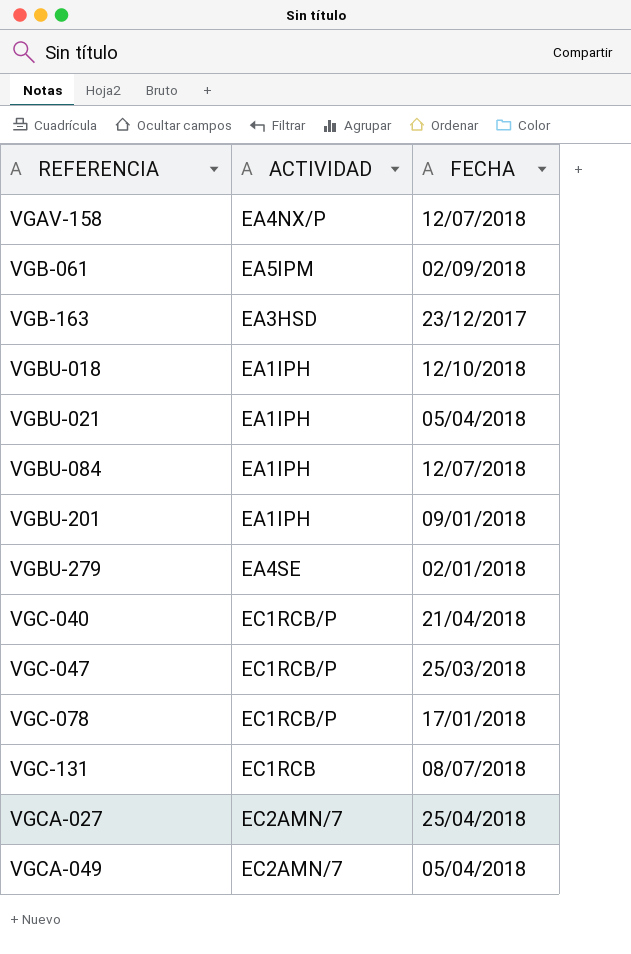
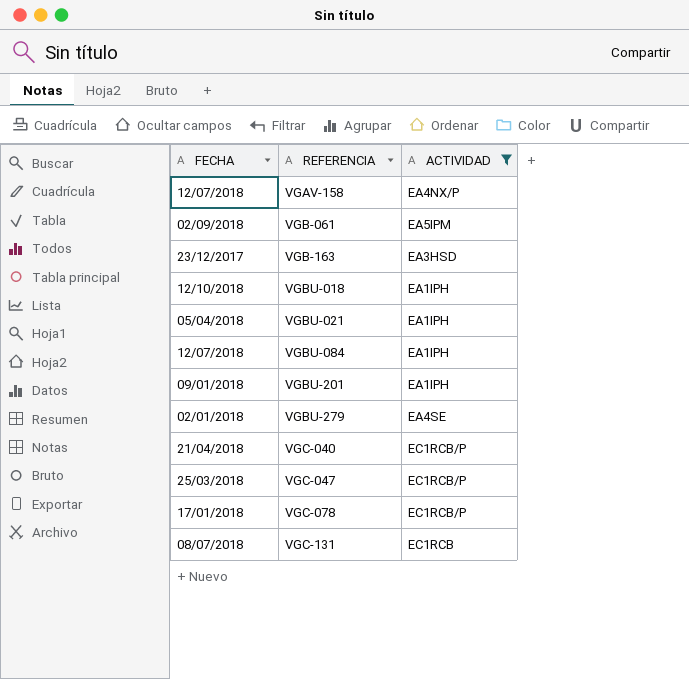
filter: none -> ACTIVIDAD != EC2AMN/7
column FECHA | position: 3 -> 1

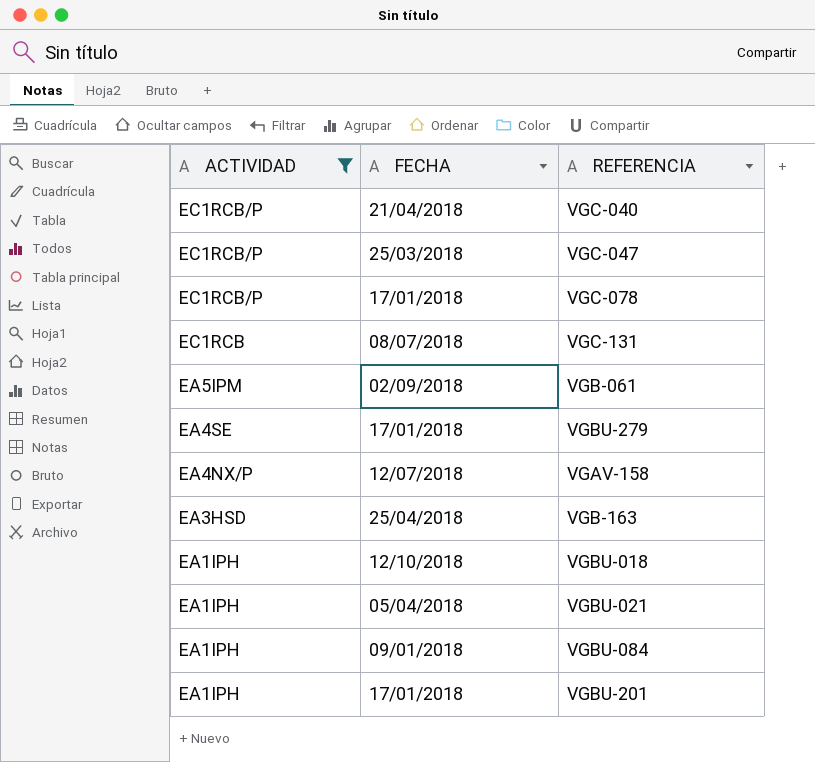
row order: REFERENCIA ascending -> ACTIVIDAD descending
column ACTIVIDAD | position: 3 -> 1
VGBU-279 | FECHA: 02/01/2018 -> 17/01/2018
VGB-163 | FECHA: 23/12/2017 -> 25/04/2018
VGBU-084 | FECHA: 12/07/2018 -> 09/01/2018
VGBU-201 | FECHA: 09/01/2018 -> 17/01/2018

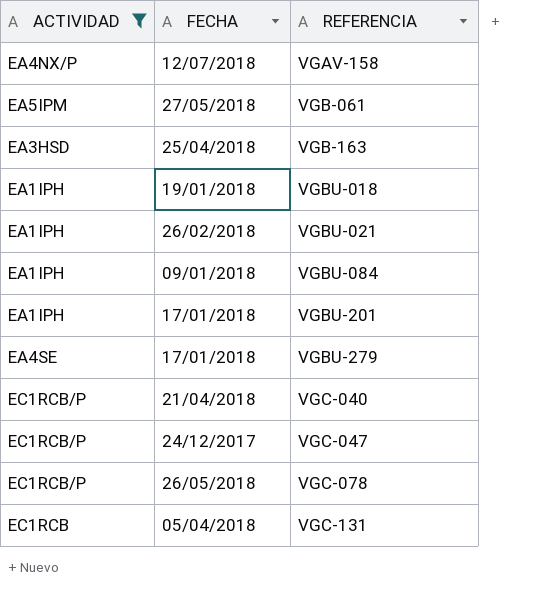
row order: ACTIVIDAD descending -> REFERENCIA ascending
VGB-061 | FECHA: 02/09/2018 -> 27/05/2018
VGBU-018 | FECHA: 12/10/2018 -> 19/01/2018
VGBU-021 | FECHA: 05/04/2018 -> 26/02/2018
VGC-047 | FECHA: 25/03/2018 -> 24/12/2017
VGC-078 | FECHA: 17/01/2018 -> 26/05/2018
VGC-131 | FECHA: 08/07/2018 -> 05/04/2018

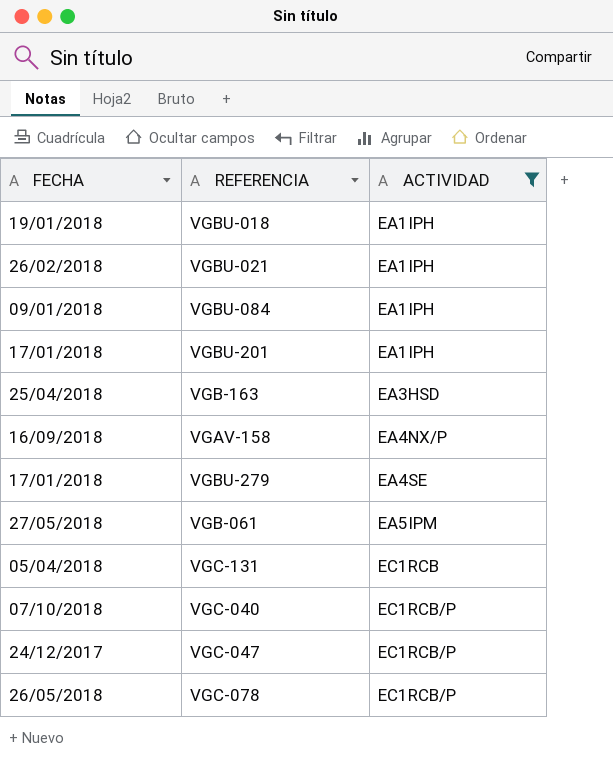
row order: REFERENCIA ascending -> ACTIVIDAD ascending
column ACTIVIDAD | position: 1 -> 3
VGAV-158 | FECHA: 12/07/2018 -> 16/09/2018
VGC-040 | FECHA: 21/04/2018 -> 07/10/2018

